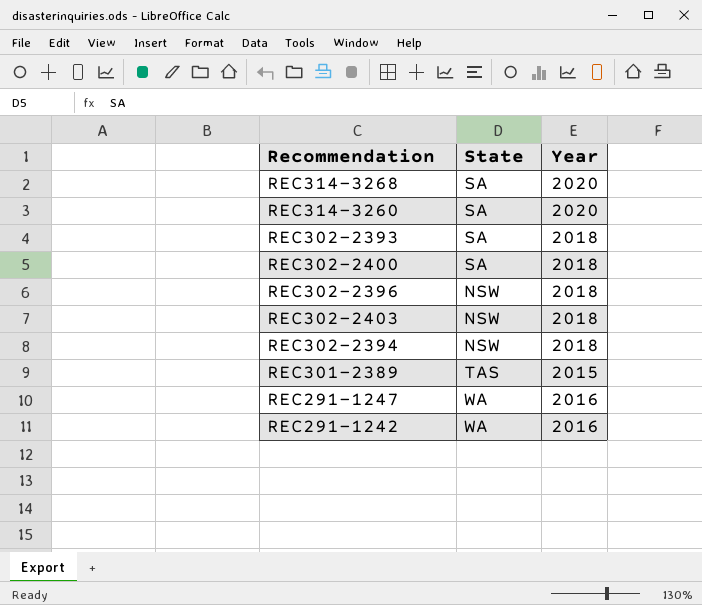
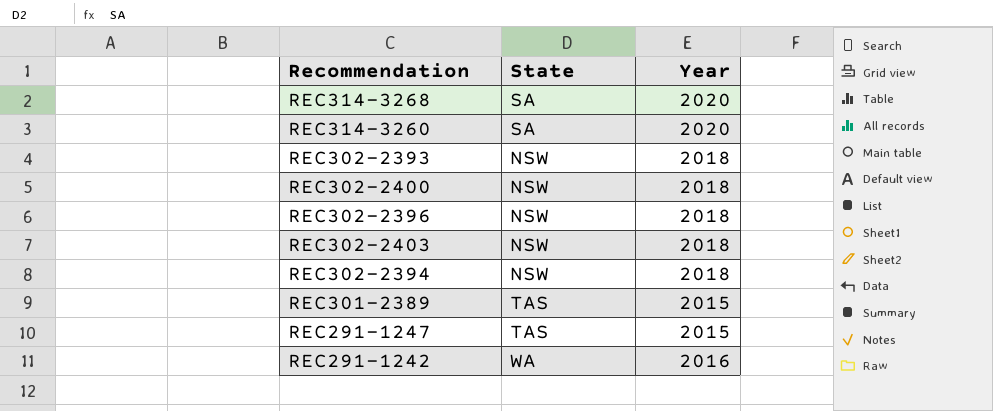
REC302-2393 | State: SA -> NSW
REC302-2400 | State: SA -> NSW
REC291-1247 | State: WA -> TAS
REC291-1247 | Year: 2016 -> 2015

